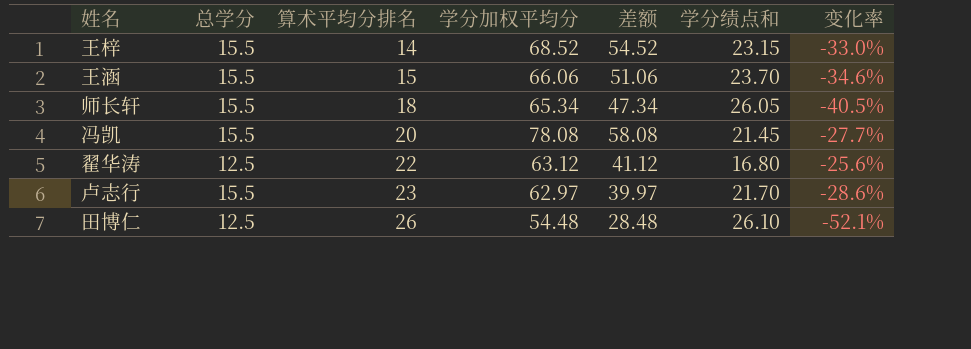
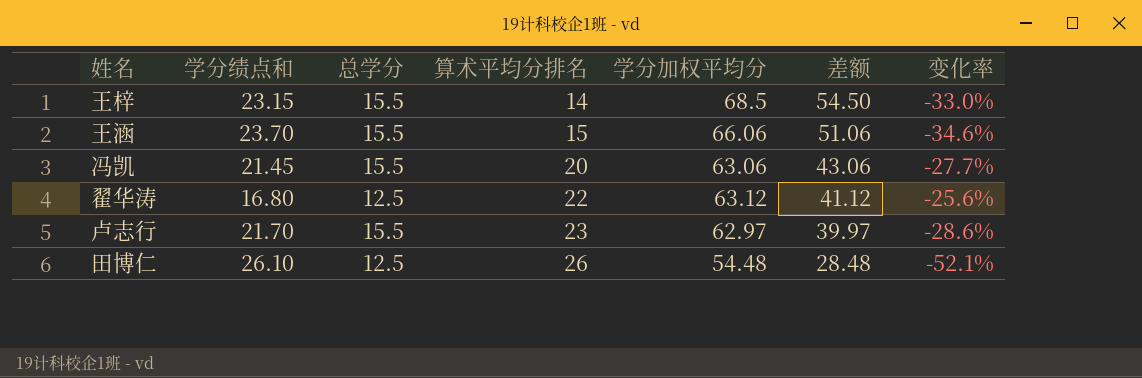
column 学分绩点和 | position: 6 -> 2
row 师长轩: 15.5 | 18 | 65.34 | 47.34 | 26.05 | -40.5% -> none
王梓 | 学分加权平均分: 68.52 -> 68.5
王梓 | 差额: 54.52 -> 54.50
冯凯 | 学分加权平均分: 78.08 -> 63.06
冯凯 | 差额: 58.08 -> 43.06

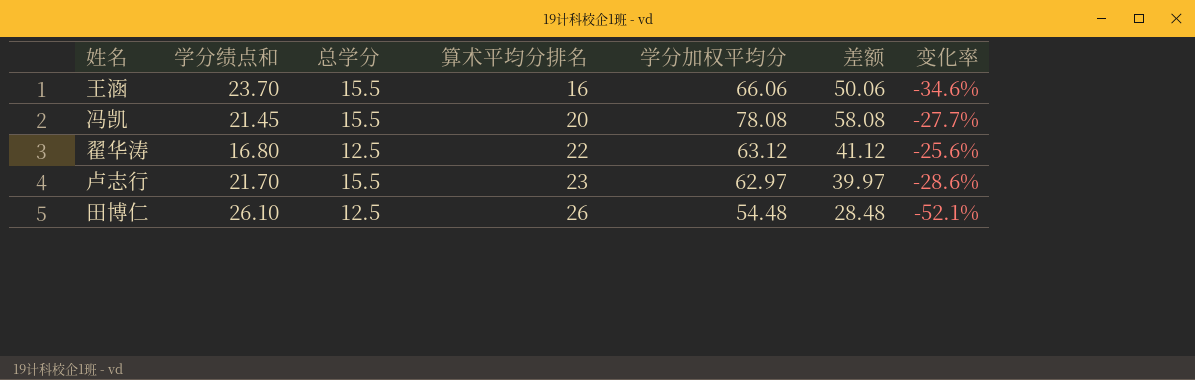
row 王梓: 23.15 | 15.5 | 14 | 68.5 | 54.50 | -33.0% -> none
王涵 | 算术平均分排名: 15 -> 16
王涵 | 差额: 51.06 -> 50.06
冯凯 | 学分加权平均分: 63.06 -> 78.08
冯凯 | 差额: 43.06 -> 58.08

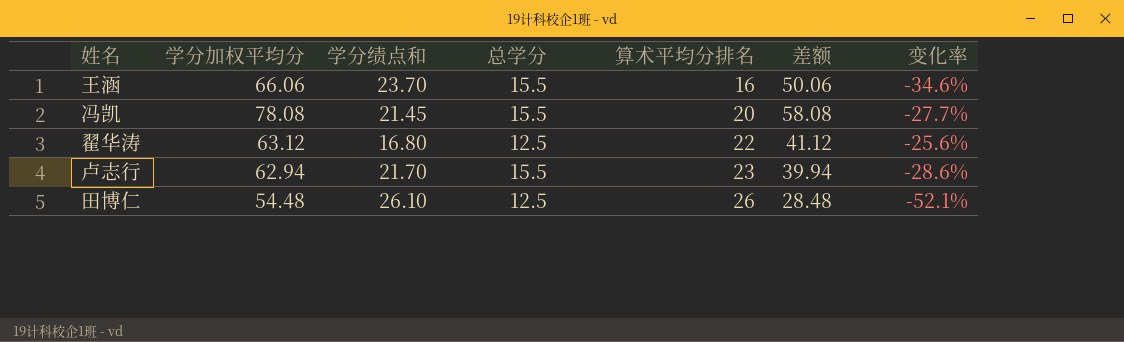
column 学分加权平均分 | position: 5 -> 2
卢志行 | 学分加权平均分: 62.97 -> 62.94
卢志行 | 差额: 39.97 -> 39.94

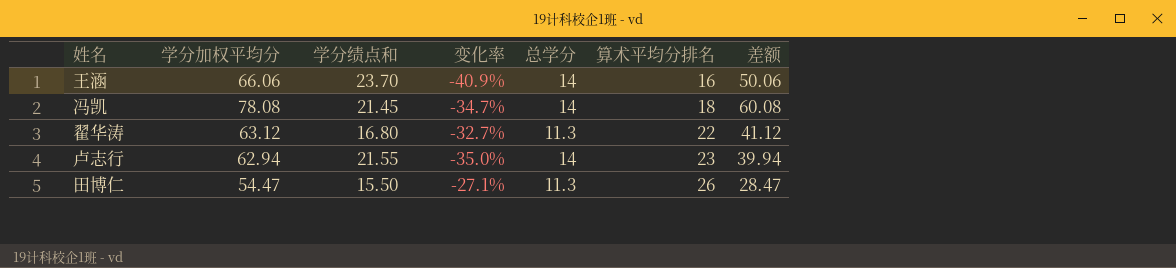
column 变化率 | position: 7 -> 4
王涵 | 变化率: -34.6% -> -40.9%
王涵 | 总学分: 15.5 -> 14
冯凯 | 变化率: -27.7% -> -34.7%
冯凯 | 总学分: 15.5 -> 14
冯凯 | 算术平均分排名: 20 -> 18
冯凯 | 差额: 58.08 -> 60.08
翟华涛 | 变化率: -25.6% -> -32.7%
翟华涛 | 总学分: 12.5 -> 11.3
卢志行 | 学分绩点和: 21.70 -> 21.55
卢志行 | 变化率: -28.6% -> -35.0%
卢志行 | 总学分: 15.5 -> 14
田博仁 | 学分加权平均分: 54.48 -> 54.47
田博仁 | 学分绩点和: 26.10 -> 15.50
田博仁 | 变化率: -52.1% -> -27.1%
田博仁 | 总学分: 12.5 -> 11.3
田博仁 | 差额: 28.48 -> 28.47

